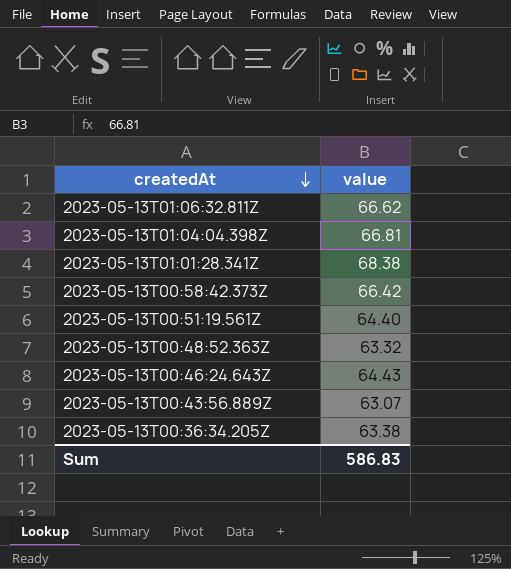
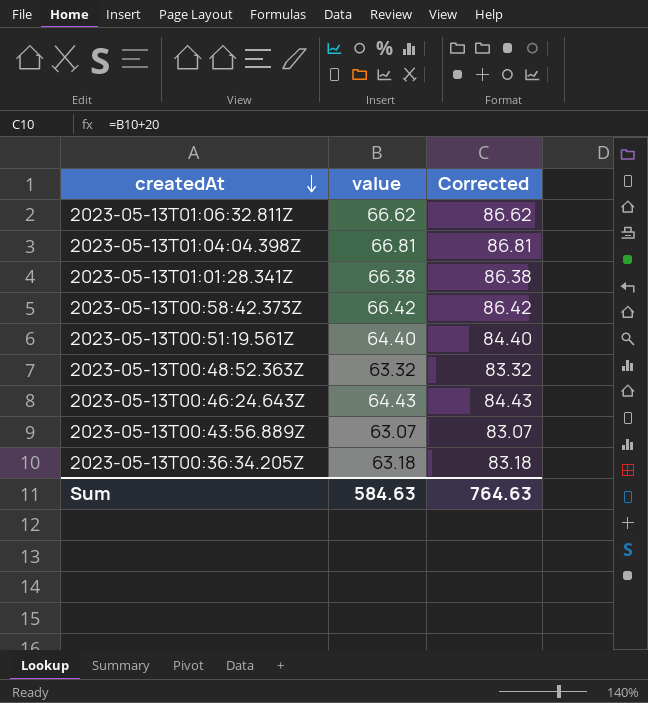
column Corrected | formula: none -> [value] + 20
2023-05-13T01:01:28.341Z | value: 68.38 -> 66.38
2023-05-13T00:36:34.205Z | value: 63.38 -> 63.18
Sum | value: 586.83 -> 584.63

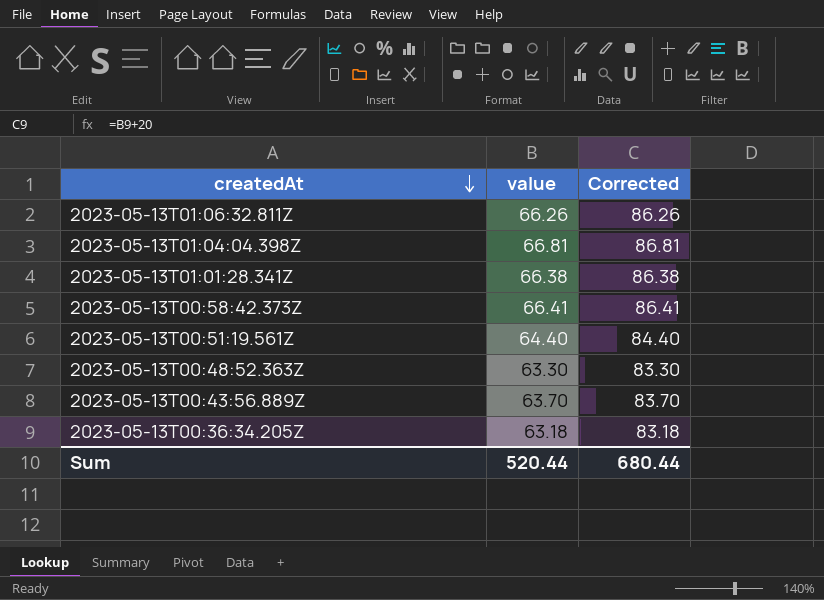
row 2023-05-13T00:46:24.643Z: 64.43 | 84.43 -> none
2023-05-13T01:06:32.811Z | value: 66.62 -> 66.26
2023-05-13T01:06:32.811Z | Corrected: 86.62 -> 86.26
2023-05-13T00:58:42.373Z | value: 66.42 -> 66.41
2023-05-13T00:58:42.373Z | Corrected: 86.42 -> 86.41
2023-05-13T00:48:52.363Z | value: 63.32 -> 63.30
2023-05-13T00:48:52.363Z | Corrected: 83.32 -> 83.30
2023-05-13T00:43:56.889Z | value: 63.07 -> 63.70
2023-05-13T00:43:56.889Z | Corrected: 83.07 -> 83.70
Sum | value: 584.63 -> 520.44
Sum | Corrected: 764.63 -> 680.44

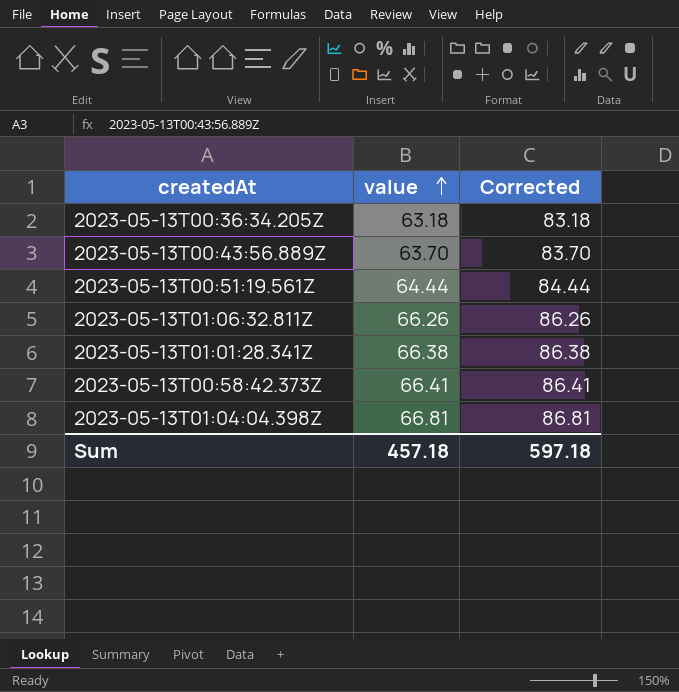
row order: createdAt descending -> value ascending
row 2023-05-13T00:48:52.363Z: 63.30 | 83.30 -> none
2023-05-13T00:51:19.561Z | value: 64.40 -> 64.44
2023-05-13T00:51:19.561Z | Corrected: 84.40 -> 84.44
Sum | value: 520.44 -> 457.18
Sum | Corrected: 680.44 -> 597.18

